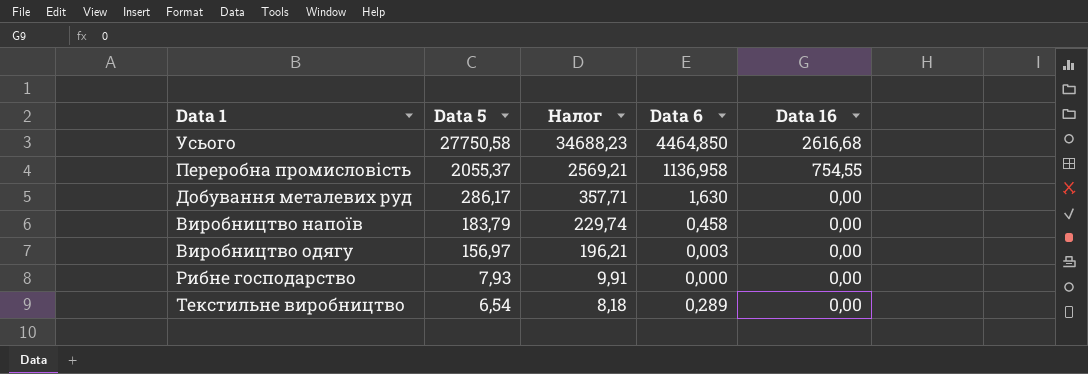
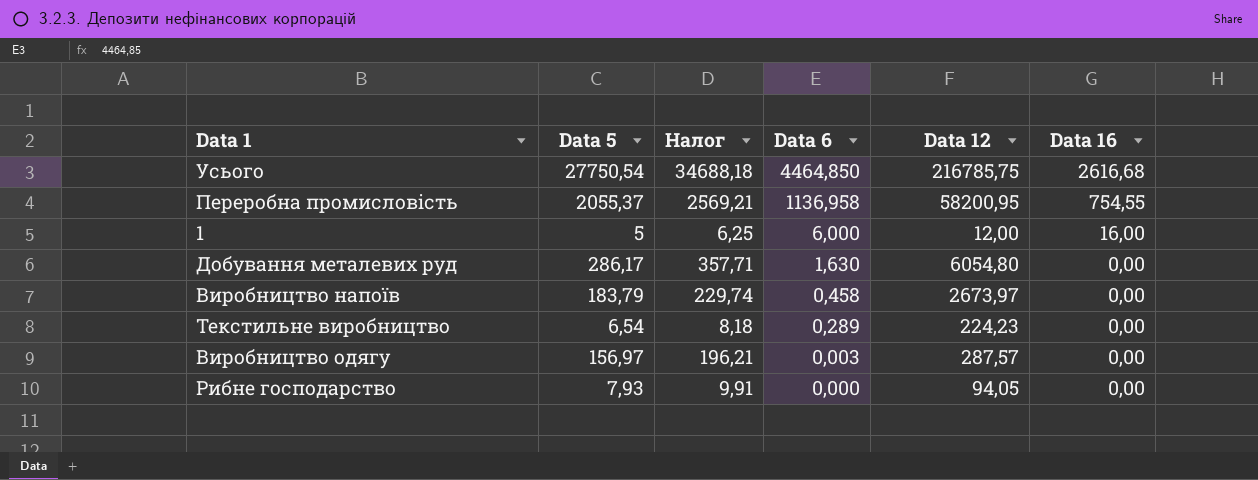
row order: Data 5 descending -> Data 6 descending
column Data 12 | position: none -> 5
Усього | Data 5: 27750,58 -> 27750,54
Усього | Налог: 34688,23 -> 34688,18
row 1: none -> 5 | 6,25 | 6,000 | 12,00 | 16,00

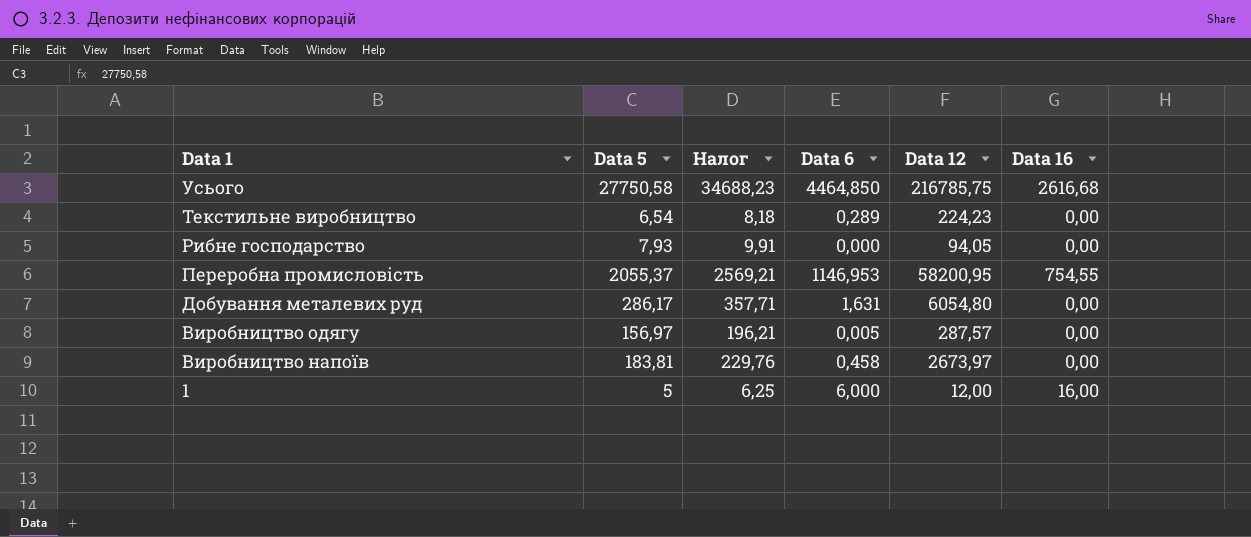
row order: Data 6 descending -> Data 1 descending
Усього | Data 5: 27750,54 -> 27750,58
Усього | Налог: 34688,18 -> 34688,23
Переробна промисловість | Data 6: 1136,958 -> 1146,953
Добування металевих руд | Data 6: 1,630 -> 1,631
Виробництво одягу | Data 6: 0,003 -> 0,005
Виробництво напоїв | Data 5: 183,79 -> 183,81
Виробництво напоїв | Налог: 229,74 -> 229,76

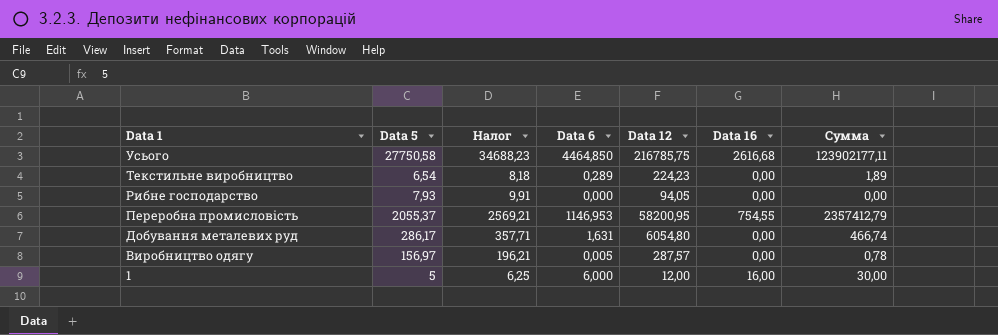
column Сумма | formula: none -> [Data 5] * [Data 6]
row Виробництво напоїв: 183,81 | 229,76 | 0,458 | 2673,97 | 0,00 -> none

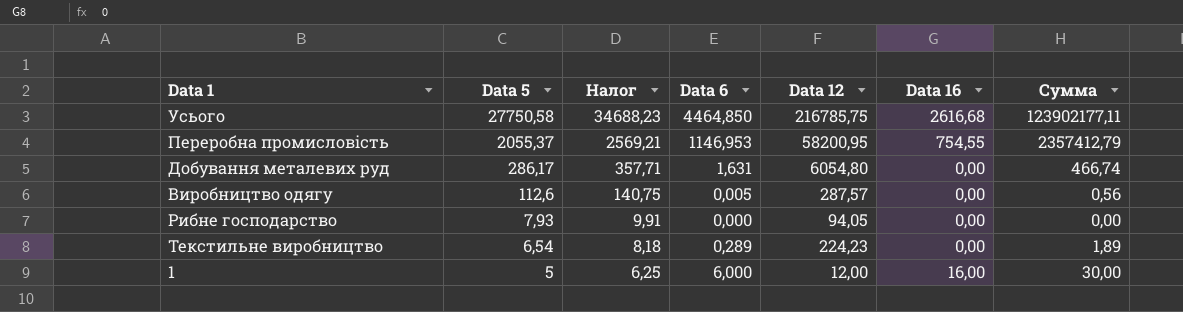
row order: Data 1 descending -> Data 5 descending
Виробництво одягу | Data 5: 156,97 -> 112,6
Виробництво одягу | Налог: 196,21 -> 140,75
Виробництво одягу | Сумма: 0,78 -> 0,56

